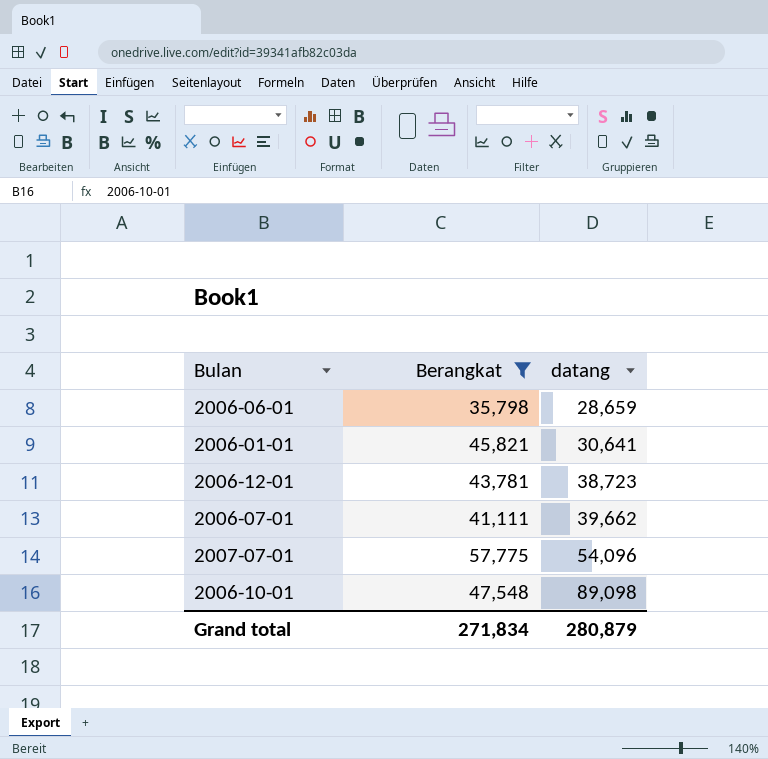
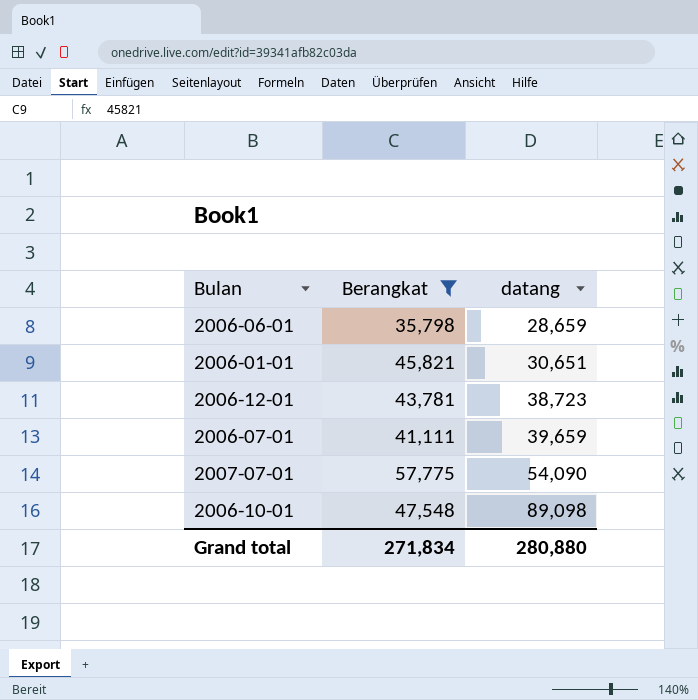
2006-01-01 | datang: 30,641 -> 30,651
2006-07-01 | datang: 39,662 -> 39,659
2007-07-01 | datang: 54,096 -> 54,090
Grand total | datang: 280,879 -> 280,880

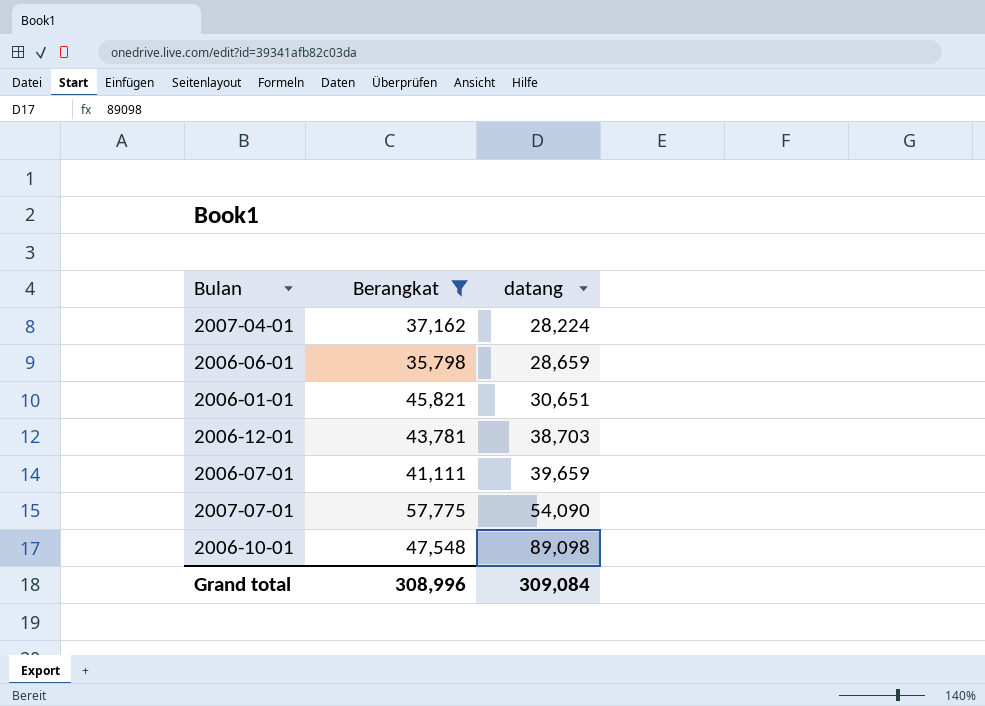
row 2007-04-01: none -> 37,162 | 28,224
2006-12-01 | datang: 38,723 -> 38,703
Grand total | Berangkat: 271,834 -> 308,996
Grand total | datang: 280,880 -> 309,084

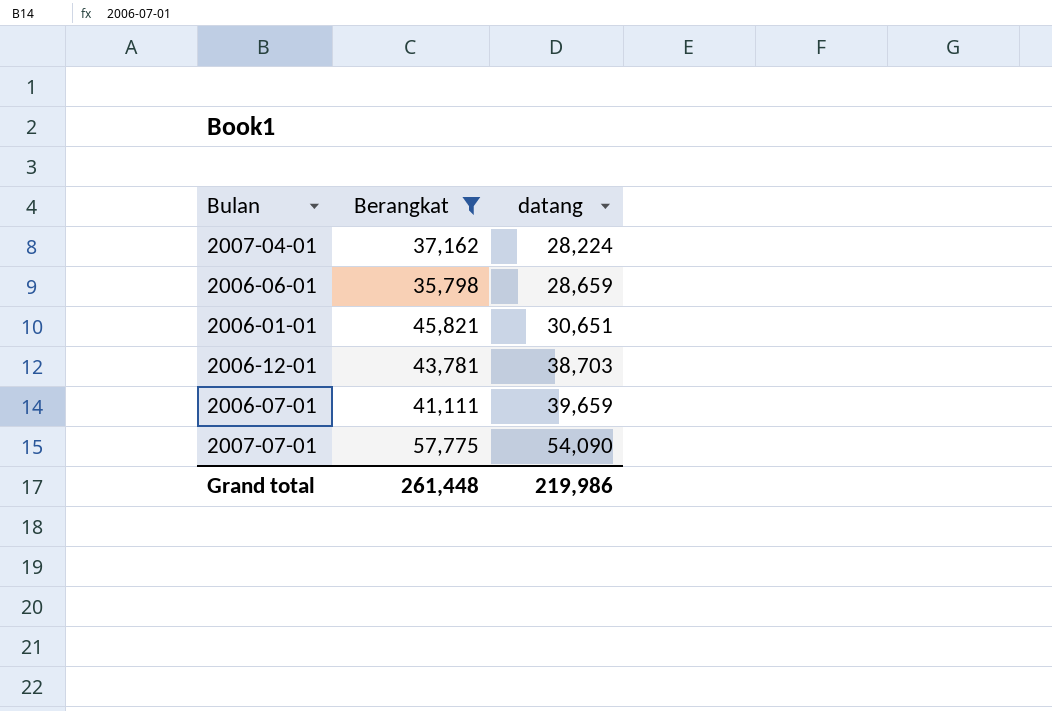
row 2006-10-01: 47,548 | 89,098 -> none
Grand total | Berangkat: 308,996 -> 261,448
Grand total | datang: 309,084 -> 219,986

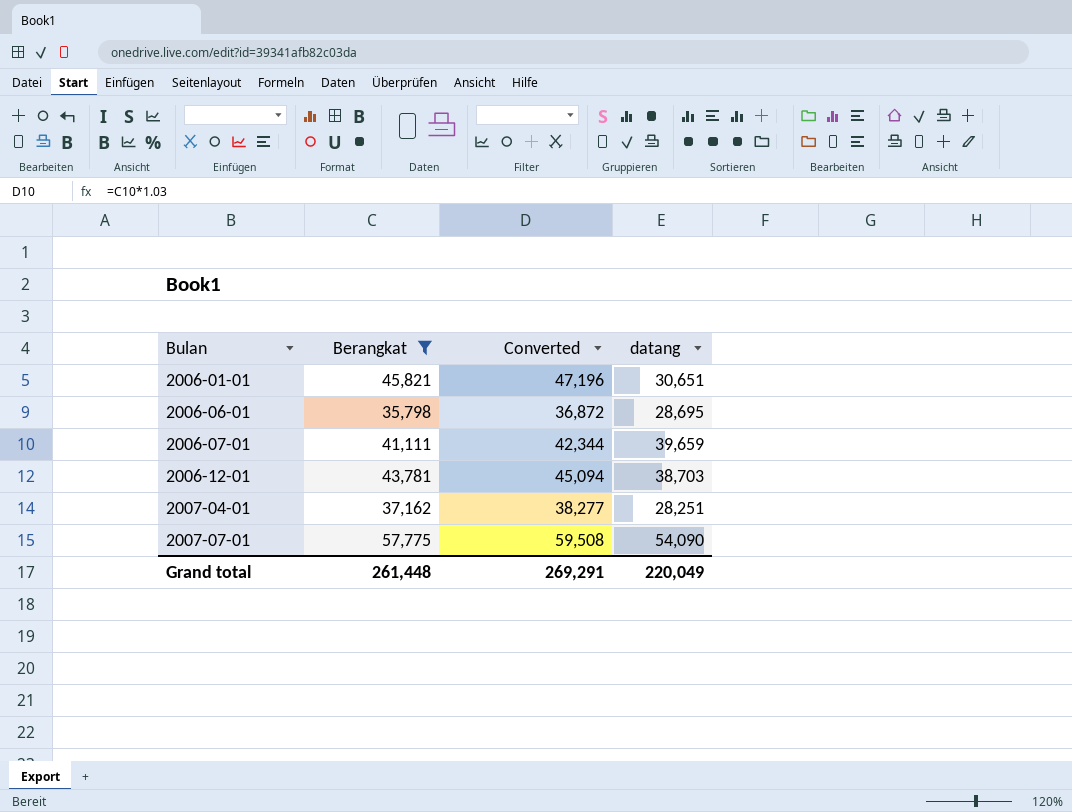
row order: datang ascending -> Bulan ascending
column Converted | formula: none -> [Berangkat] * 1.03
2006-06-01 | datang: 28,659 -> 28,695
2007-04-01 | datang: 28,224 -> 28,251
Grand total | datang: 219,986 -> 220,049

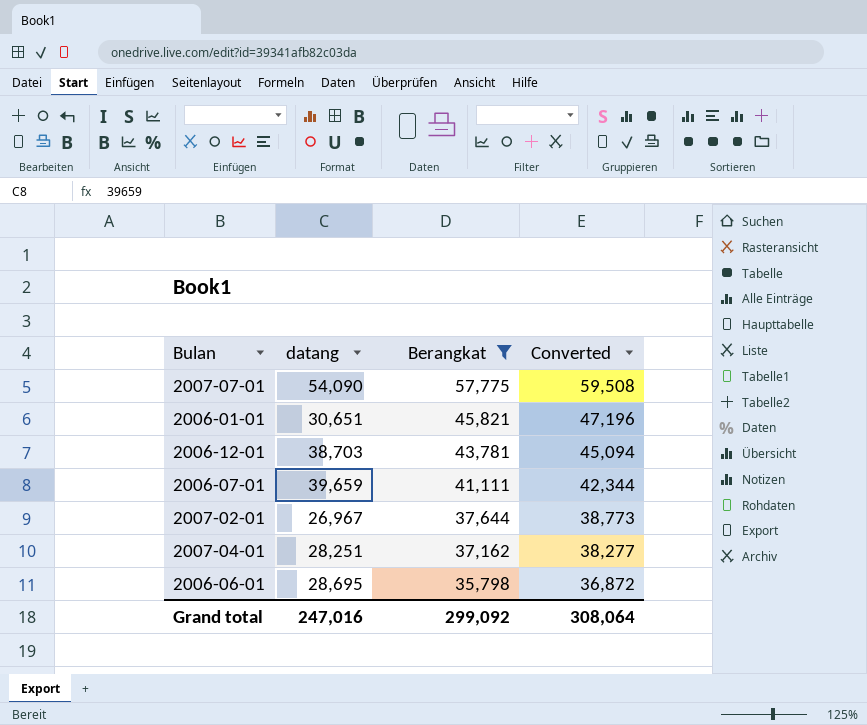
row order: Bulan ascending -> Berangkat descending
column datang | position: 4 -> 2
row 2007-02-01: none -> 26,967 | 37,644 | 38,773
Grand total | datang: 220,049 -> 247,016
Grand total | Berangkat: 261,448 -> 299,092
Grand total | Converted: 269,291 -> 308,064

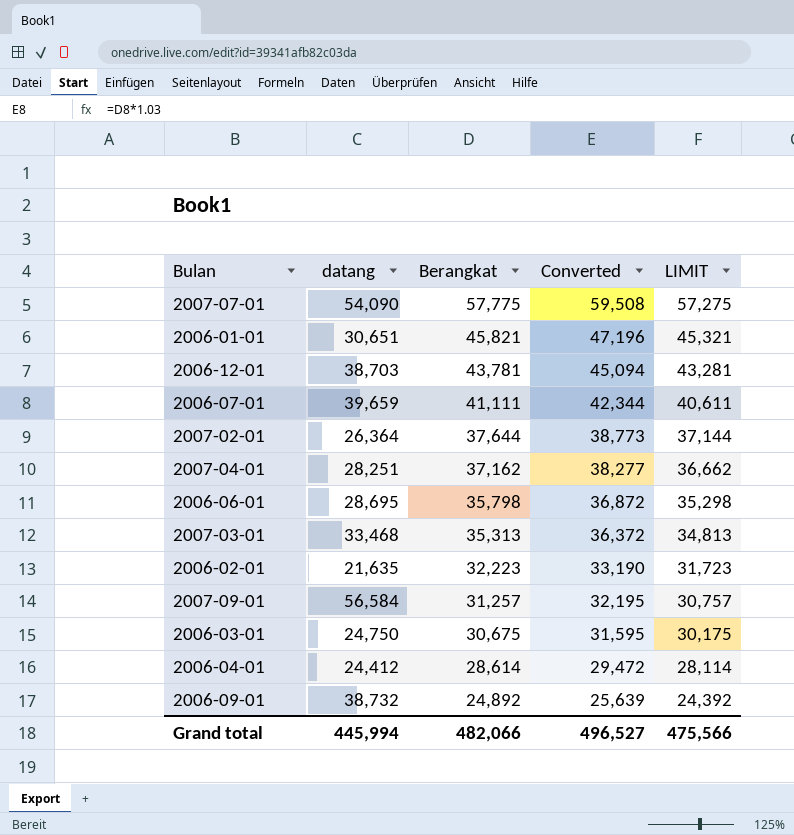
filter: Berangkat >= 35,798 -> none
column LIMIT | formula: none -> [Berangkat] - 500
2007-02-01 | datang: 26,967 -> 26,364
Grand total | datang: 247,016 -> 445,994
Grand total | Berangkat: 299,092 -> 482,066
Grand total | Converted: 308,064 -> 496,527

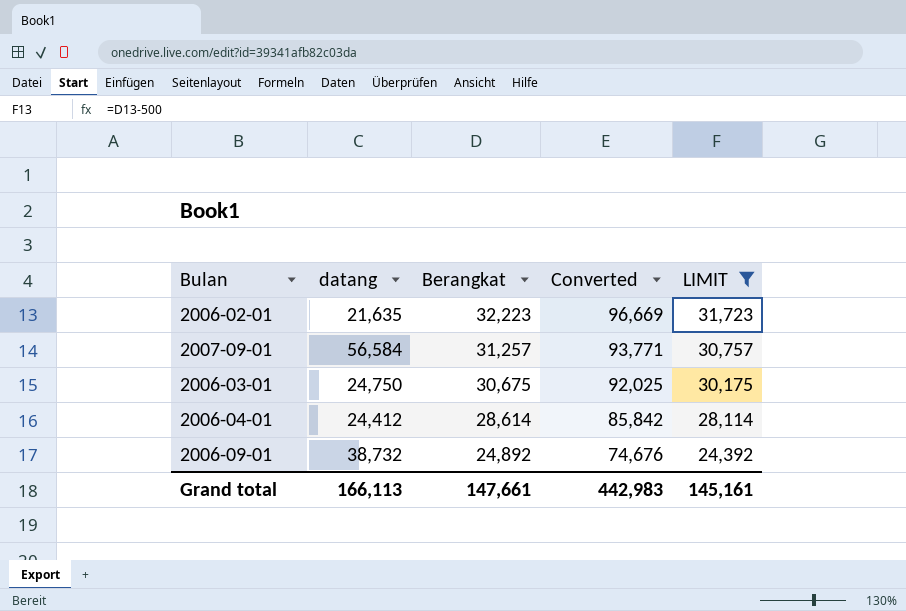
filter: none -> LIMIT <= 31,723
column Converted | formula: [Berangkat] * 1.03 -> [Berangkat] * 3
Grand total | datang: 445,994 -> 166,113
Grand total | Berangkat: 482,066 -> 147,661
Grand total | Converted: 496,527 -> 442,983
Grand total | LIMIT: 475,566 -> 145,161

